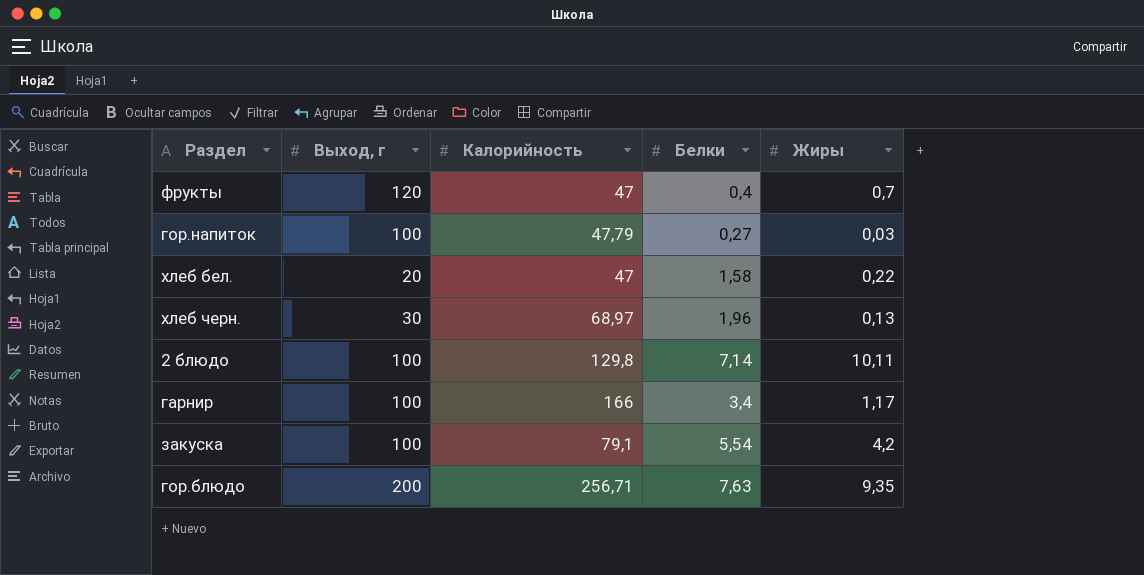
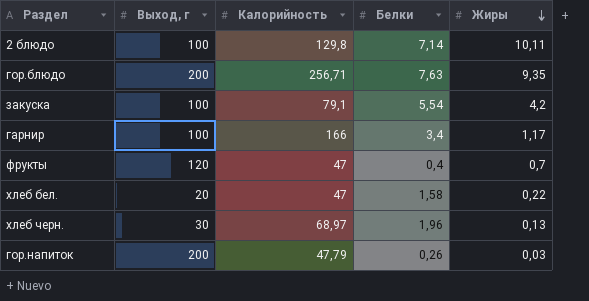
row order: none -> Жиры descending
гор.напиток | Выход, г: 100 -> 200
гор.напиток | Белки: 0,27 -> 0,26

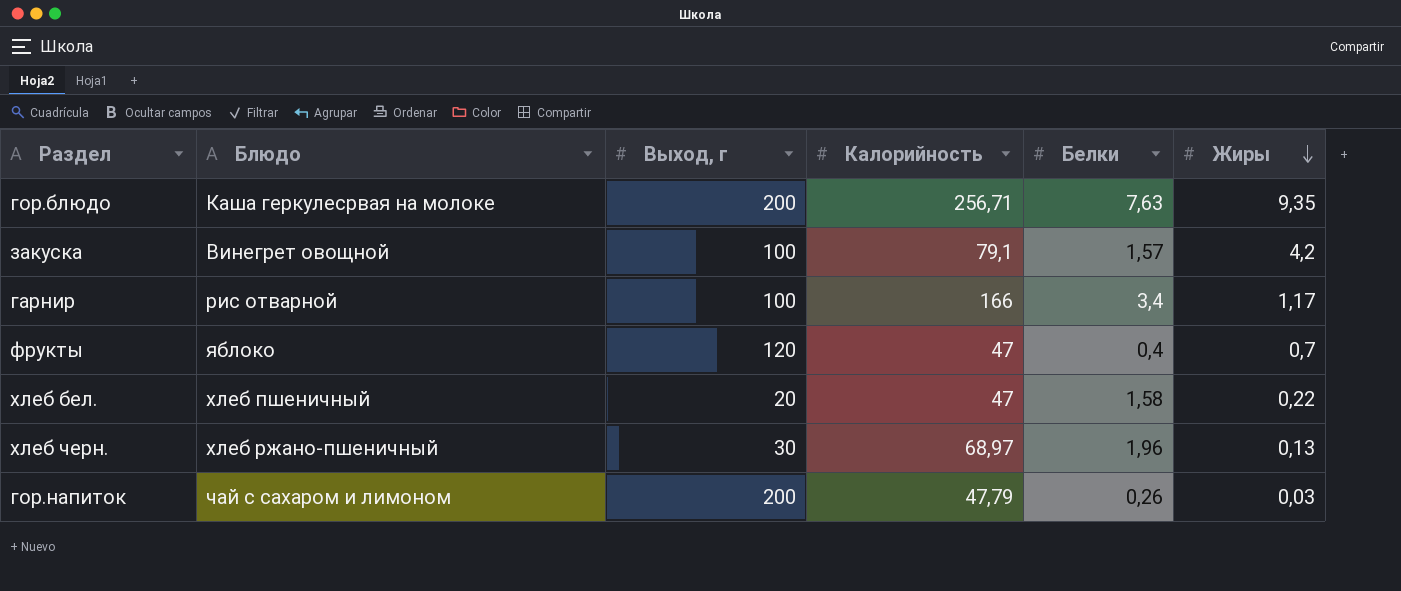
column Блюдо | position: none -> 2
row 2 блюдо: 100 | 129,8 | 7,14 | 10,11 -> none
закуска | Белки: 5,54 -> 1,57

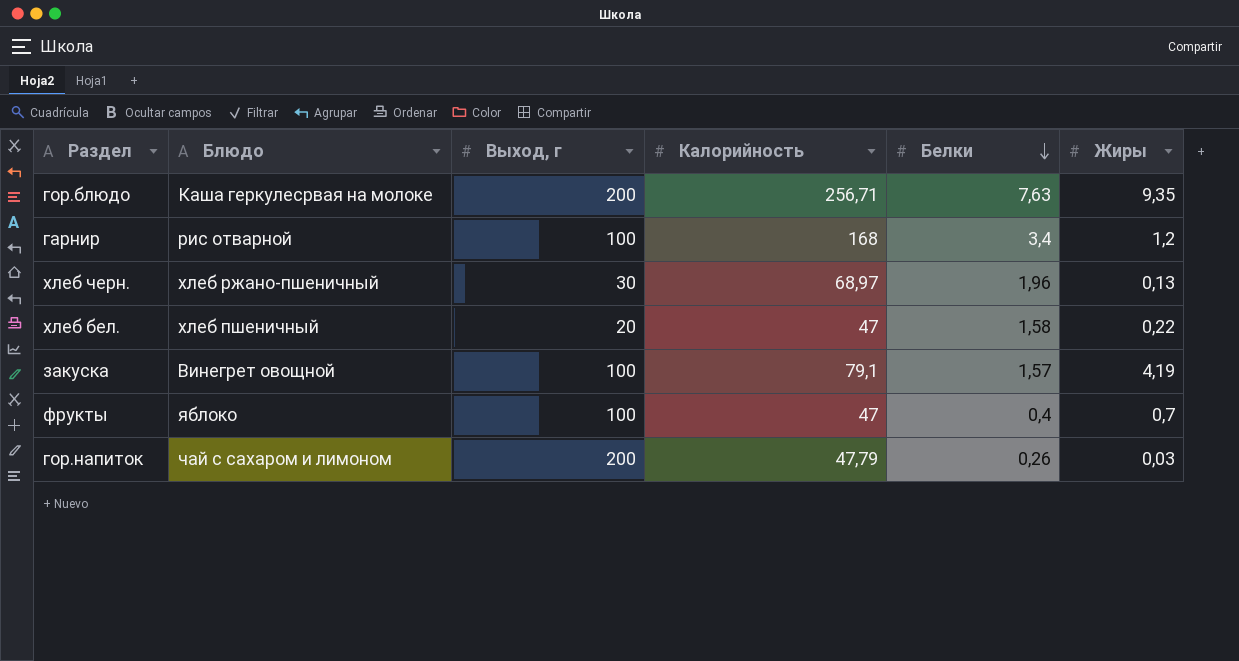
row order: Жиры descending -> Белки descending
гарнир | Калорийность: 166 -> 168
гарнир | Жиры: 1,17 -> 1,2
закуска | Жиры: 4,2 -> 4,19
фрукты | Выход, г: 120 -> 100

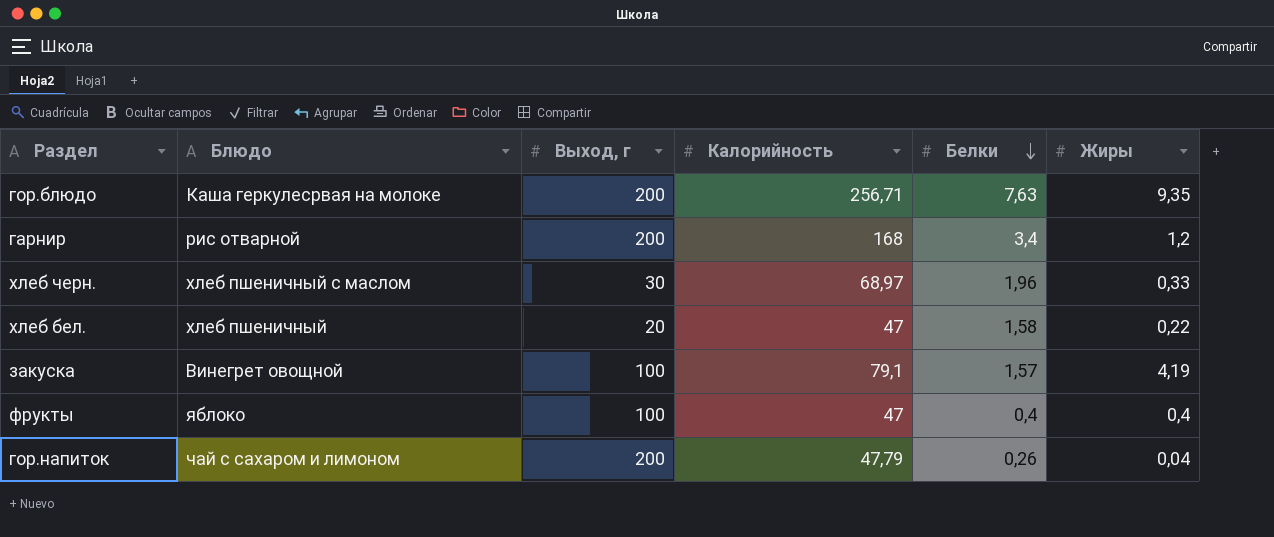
гарнир | Выход, г: 100 -> 200
хлеб черн. | Блюдо: хлеб ржано-пшеничный -> хлеб пшеничный с маслом
хлеб черн. | Жиры: 0,13 -> 0,33
фрукты | Жиры: 0,7 -> 0,4
гор.напиток | Жиры: 0,03 -> 0,04

